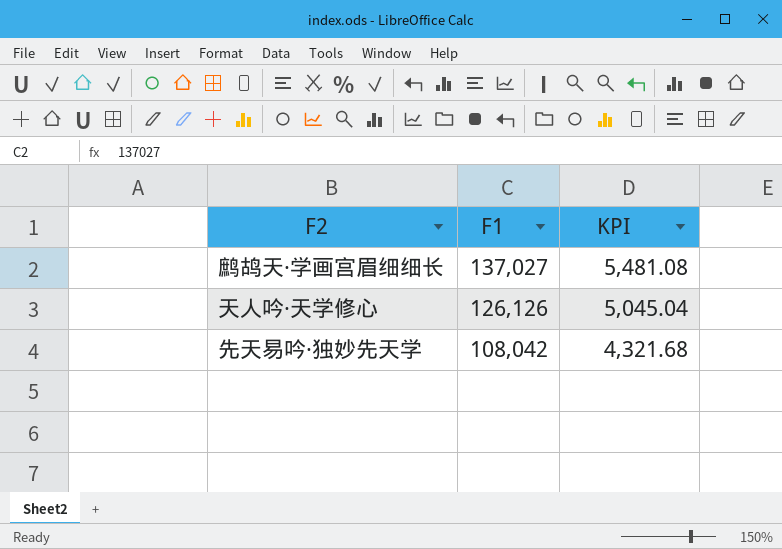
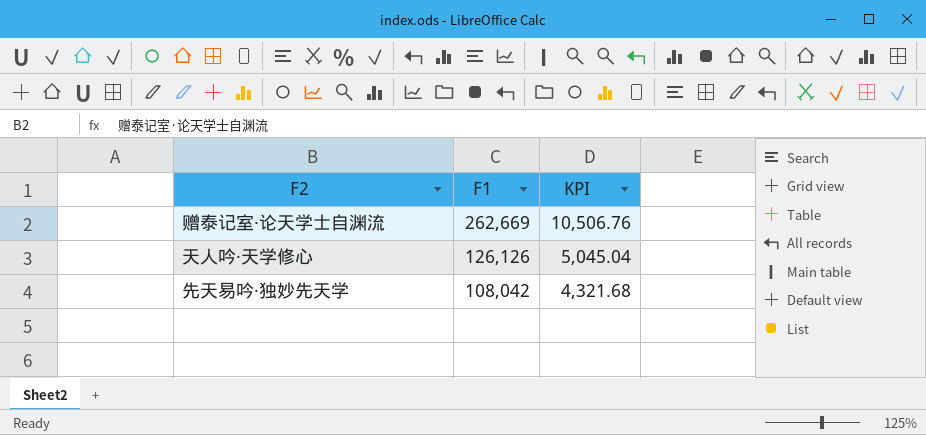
row 鹧鸪天·学画宫眉细细长: 137,027 | 5,481.08 -> none
row 赠泰记室·论天学士自渊流: none -> 262,669 | 10,506.76

